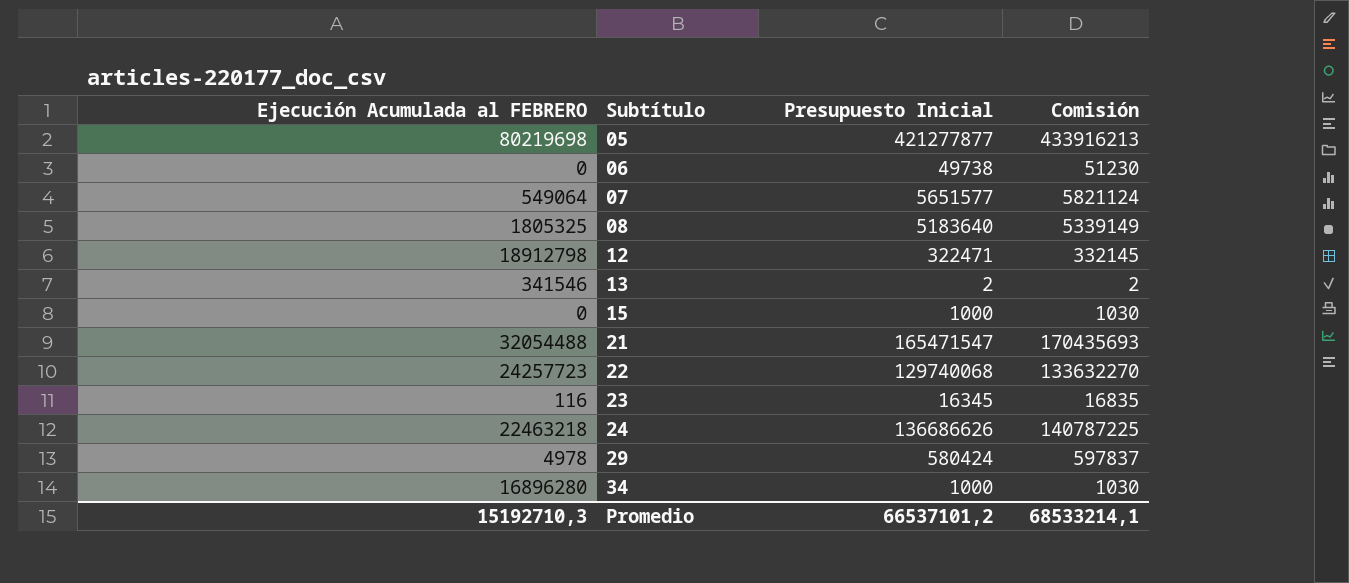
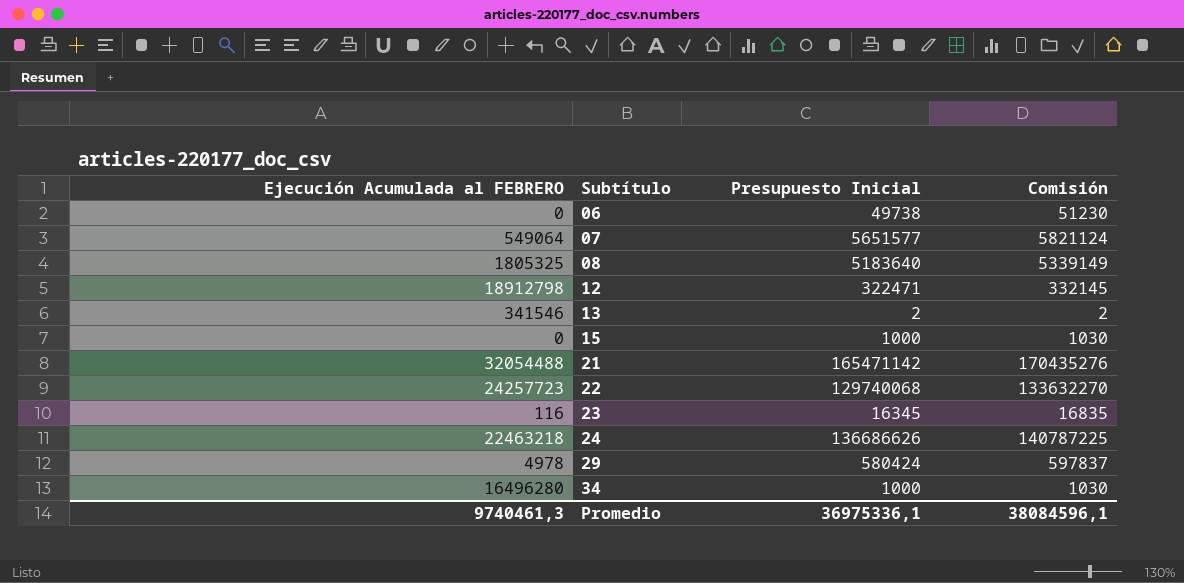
row 05: 80219698 | 421277877 | 433916213 -> none
21 | Presupuesto Inicial: 165471547 -> 165471142
21 | Comisión: 170435693 -> 170435276
34 | Ejecución Acumulada al FEBRERO: 16896280 -> 16496280
Promedio | Ejecución Acumulada al FEBRERO: 15192710,3 -> 9740461,3
Promedio | Presupuesto Inicial: 66537101,2 -> 36975336,1
Promedio | Comisión: 68533214,1 -> 38084596,1

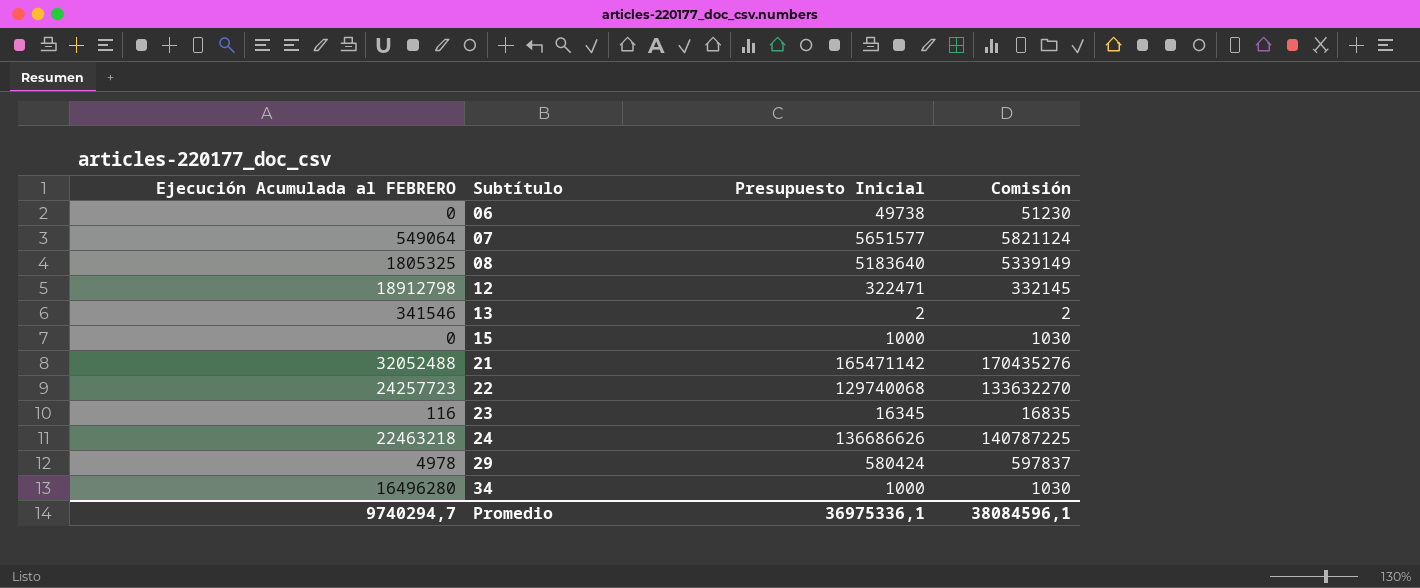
21 | Ejecución Acumulada al FEBRERO: 32054488 -> 32052488
Promedio | Ejecución Acumulada al FEBRERO: 9740461,3 -> 9740294,7

